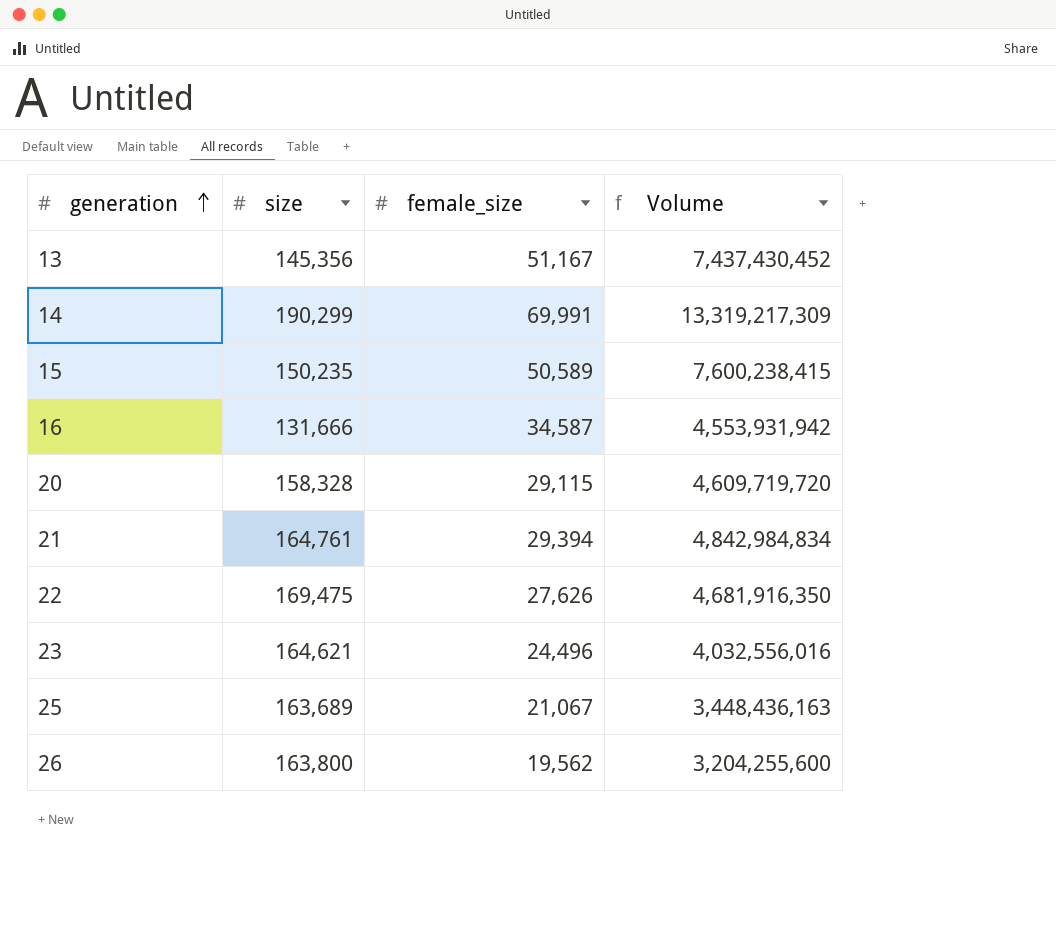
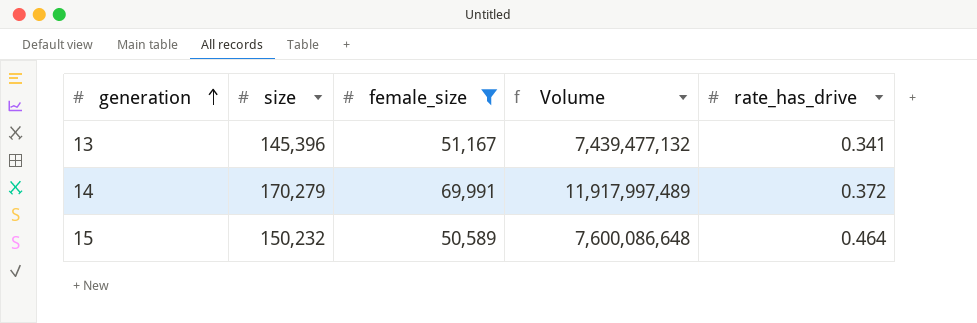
filter: none -> female_size >= 50,589
column rate_has_drive | position: none -> 5
13 | size: 145,356 -> 145,396
13 | Volume: 7,437,430,452 -> 7,439,477,132
14 | size: 190,299 -> 170,279
14 | Volume: 13,319,217,309 -> 11,917,997,489
15 | size: 150,235 -> 150,232
15 | Volume: 7,600,238,415 -> 7,600,086,648

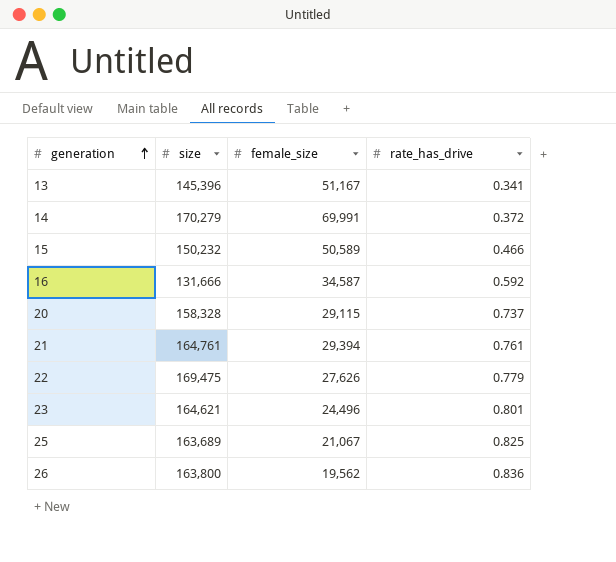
filter: female_size >= 50,589 -> none
column Volume | formula: [size] * [female_size] -> none
15 | rate_has_drive: 0.464 -> 0.466

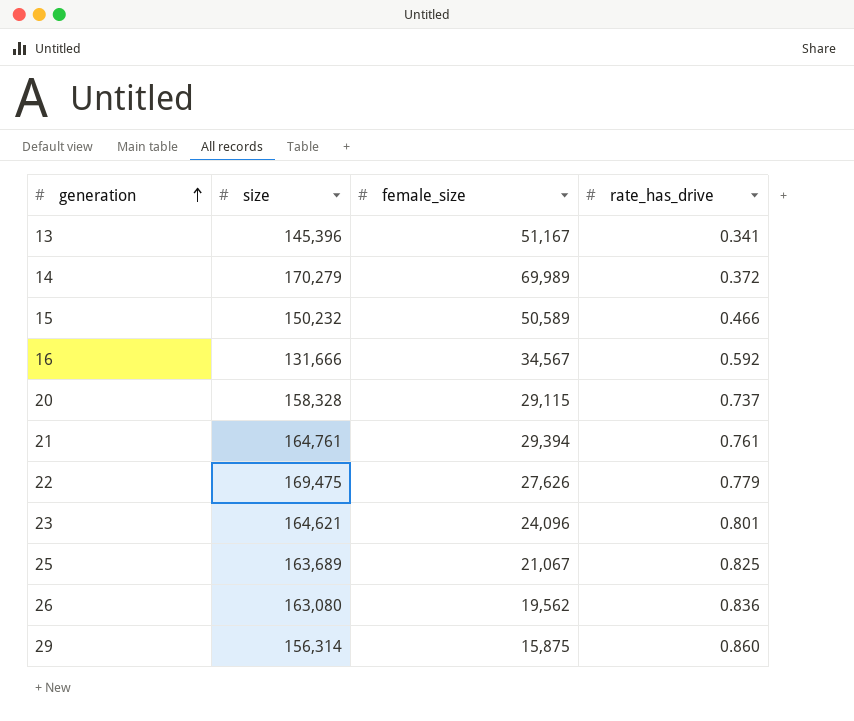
14 | female_size: 69,991 -> 69,989
16 | female_size: 34,587 -> 34,567
23 | female_size: 24,496 -> 24,096
26 | size: 163,800 -> 163,080
row 29: none -> 156,314 | 15,875 | 0.860

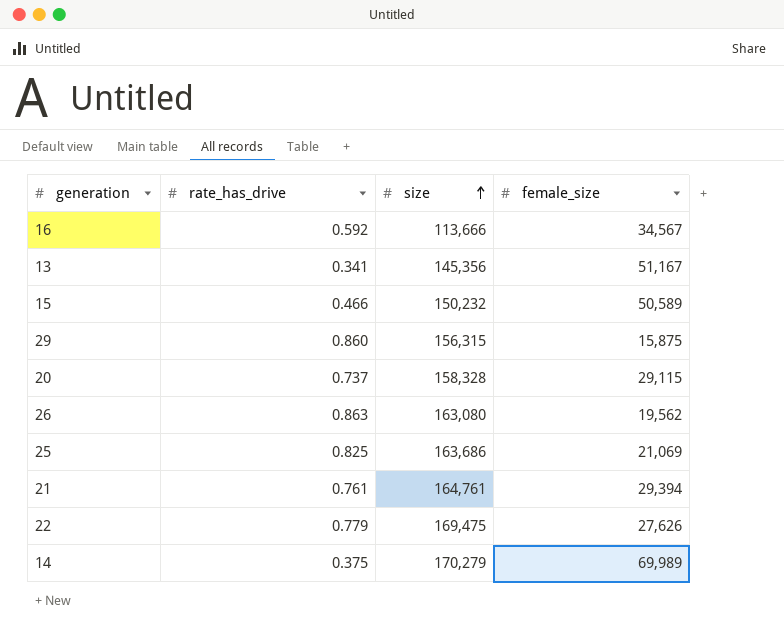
row order: generation ascending -> size ascending
column rate_has_drive | position: 4 -> 2
row 23: 164,621 | 24,096 | 0.801 -> none
16 | size: 131,666 -> 113,666
13 | size: 145,396 -> 145,356
29 | size: 156,314 -> 156,315
26 | rate_has_drive: 0.836 -> 0.863
25 | size: 163,689 -> 163,686
25 | female_size: 21,067 -> 21,069
14 | rate_has_drive: 0.372 -> 0.375

